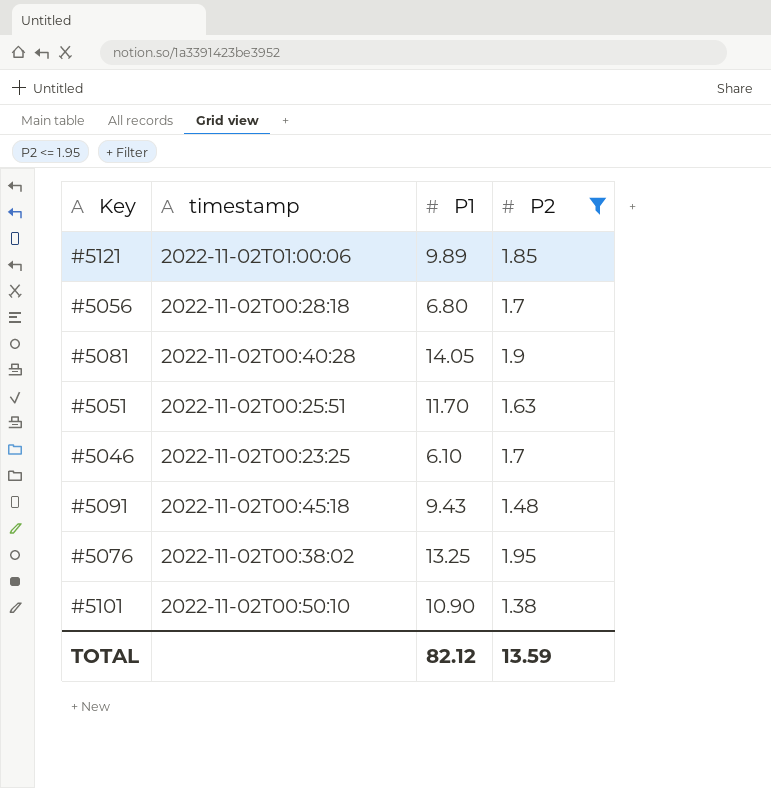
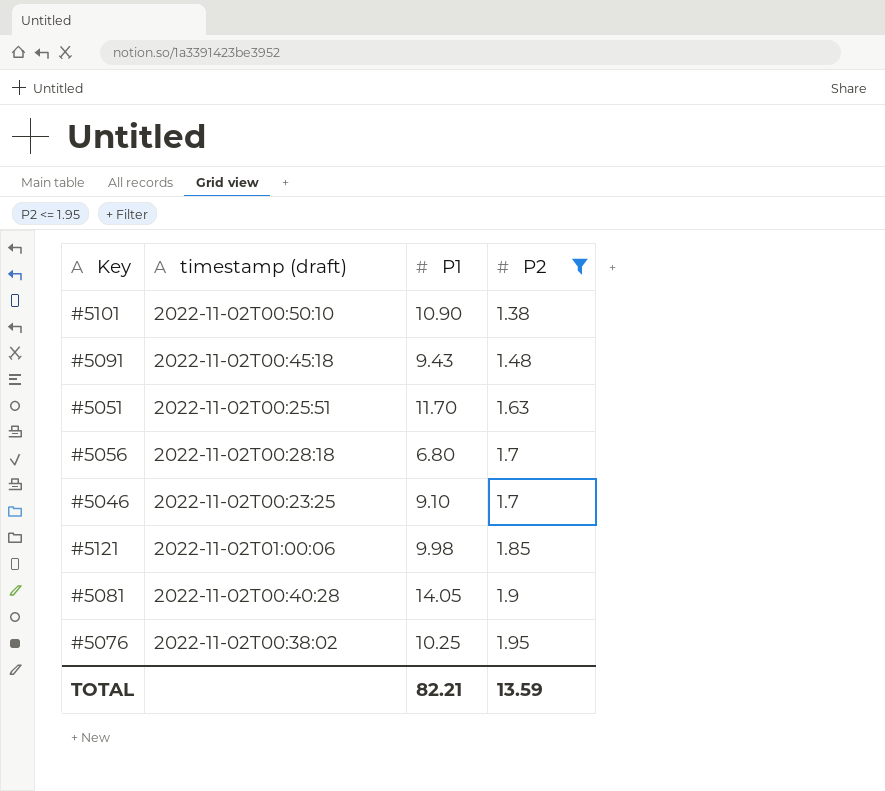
row order: none -> P2 ascending
column name: timestamp -> timestamp (draft)
#5046 | P1: 6.10 -> 9.10
#5121 | P1: 9.89 -> 9.98
#5076 | P1: 13.25 -> 10.25
TOTAL | P1: 82.12 -> 82.21

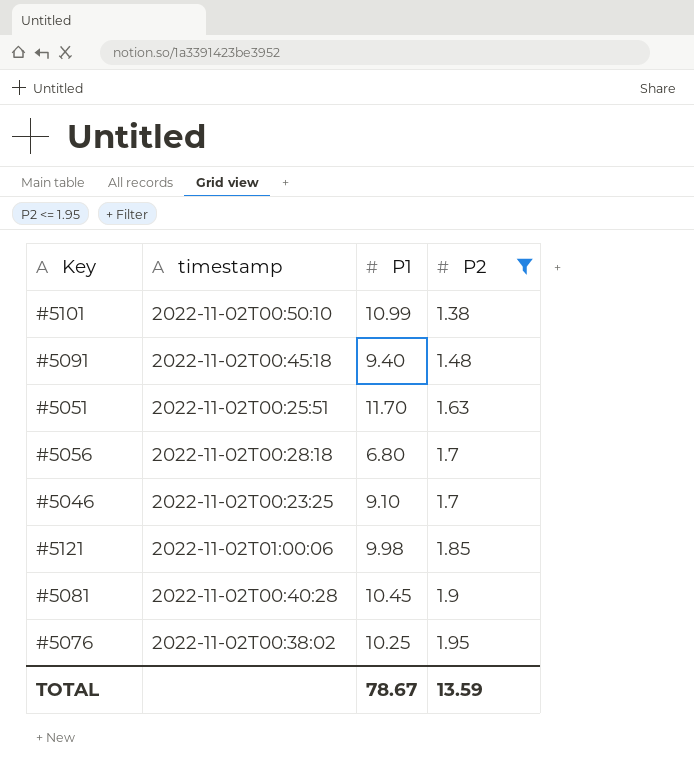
column name: timestamp (draft) -> timestamp
#5101 | P1: 10.90 -> 10.99
#5091 | P1: 9.43 -> 9.40
#5081 | P1: 14.05 -> 10.45
TOTAL | P1: 82.21 -> 78.67

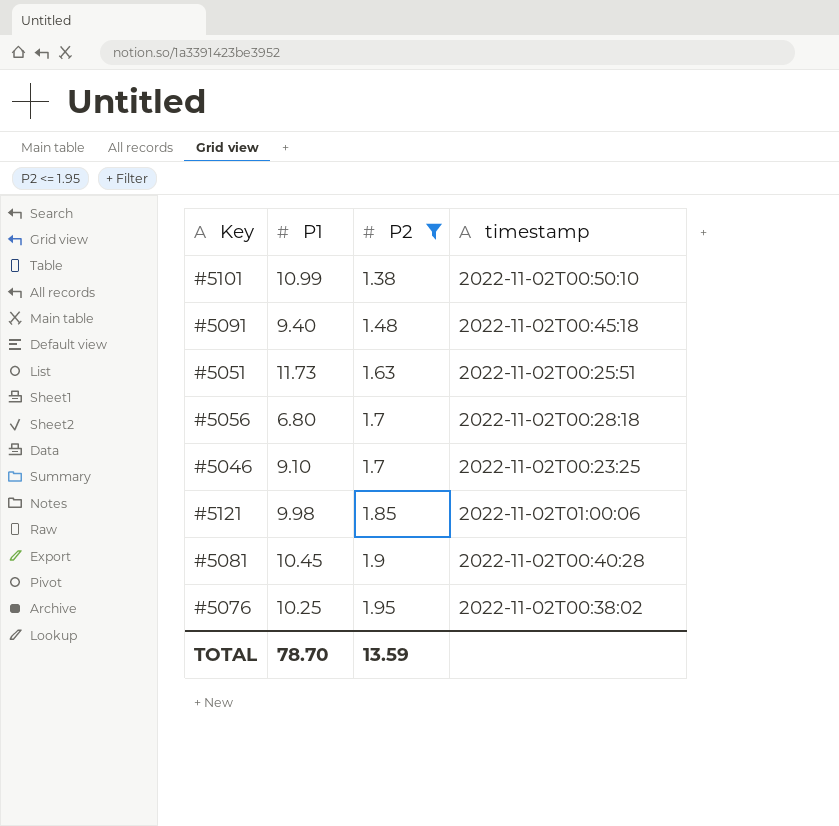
column timestamp | position: 2 -> 4
#5051 | P1: 11.70 -> 11.73
TOTAL | P1: 78.67 -> 78.70

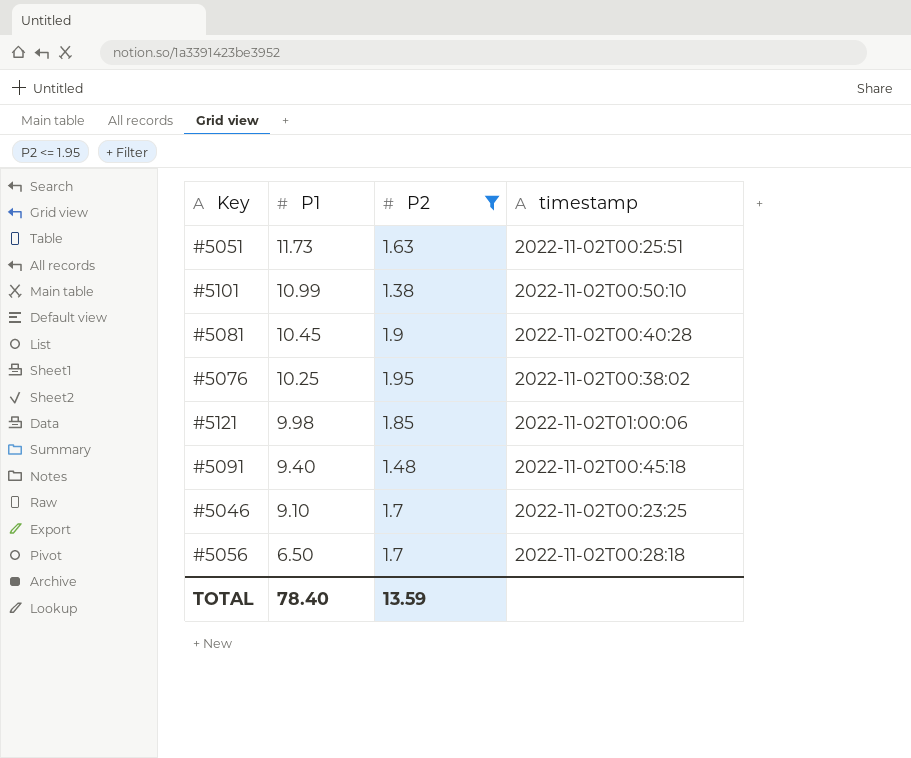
row order: P2 ascending -> P1 descending
#5056 | P1: 6.80 -> 6.50
TOTAL | P1: 78.70 -> 78.40

